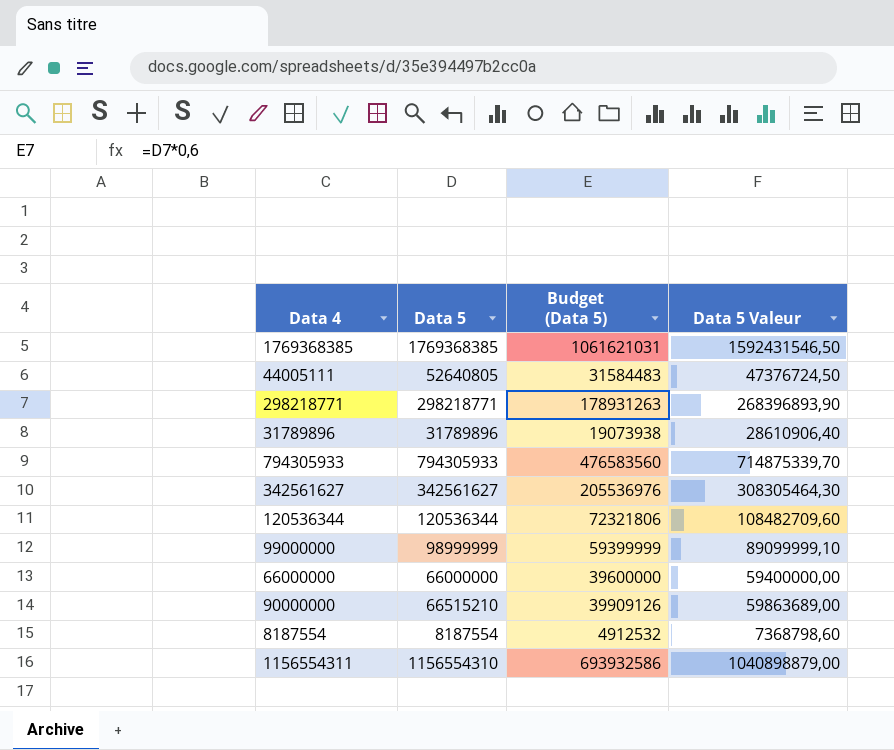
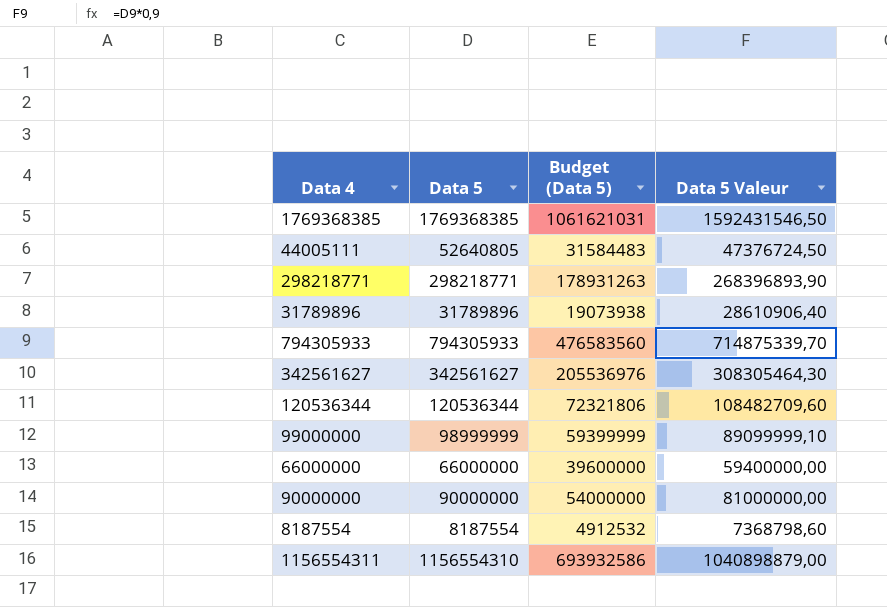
90000000 | Data 5: 66515210 -> 90000000
90000000 | Budget (Data 5): 39909126 -> 54000000
90000000 | Data 5 Valeur: 59863689,00 -> 81000000,00

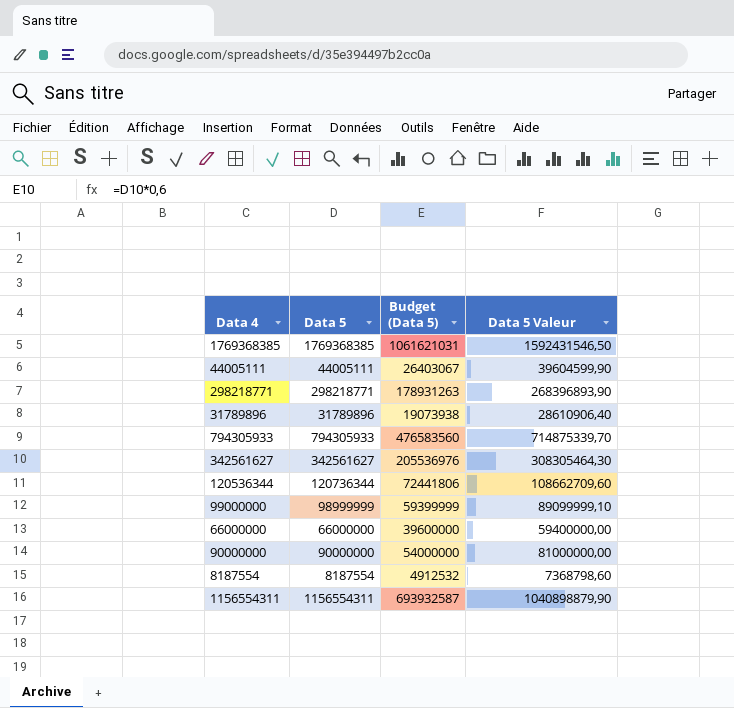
44005111 | Data 5: 52640805 -> 44005111
44005111 | Budget (Data 5): 31584483 -> 26403067
44005111 | Data 5 Valeur: 47376724,50 -> 39604599,90
120536344 | Data 5: 120536344 -> 120736344
120536344 | Budget (Data 5): 72321806 -> 72441806
120536344 | Data 5 Valeur: 108482709,60 -> 108662709,60
1156554311 | Data 5: 1156554310 -> 1156554311
1156554311 | Budget (Data 5): 693932586 -> 693932587
1156554311 | Data 5 Valeur: 1040898879,00 -> 1040898879,90

